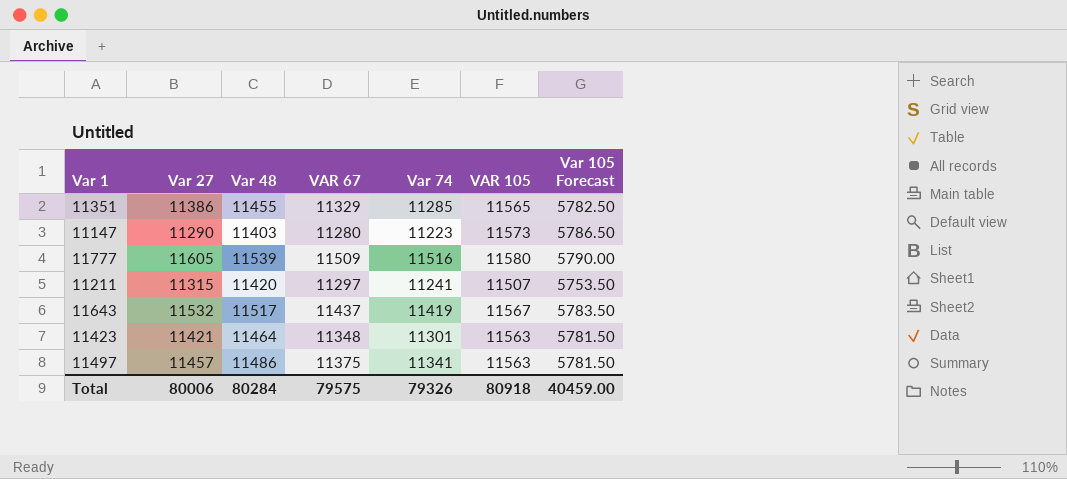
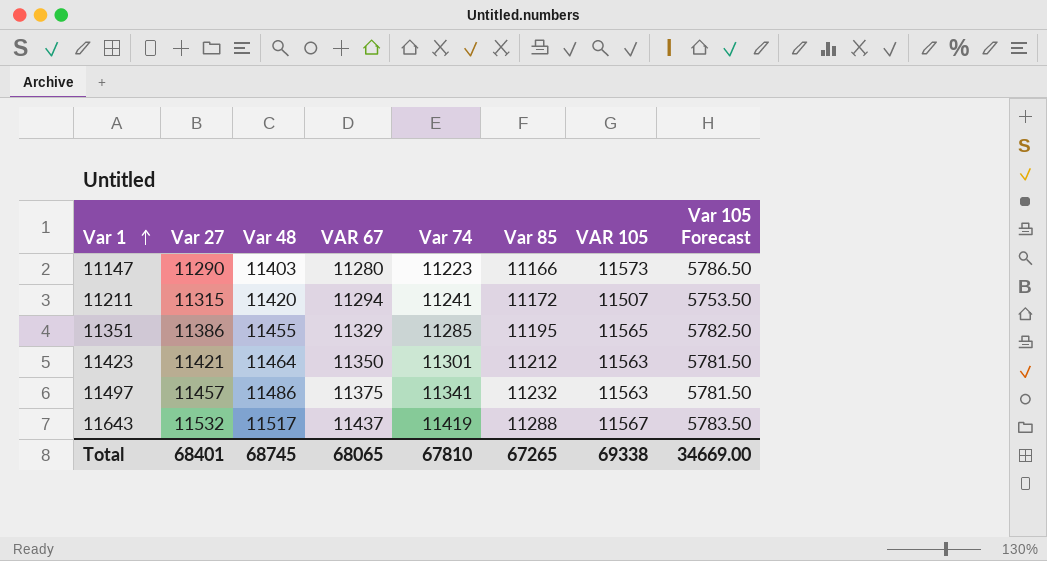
row order: none -> Var 1 ascending
column Var 85 | position: none -> 6
row 11777: 11605 | 11539 | 11509 | 11516 | 11580 | 5790.00 -> none
11211 | VAR 67: 11297 -> 11294
11423 | VAR 67: 11348 -> 11350
Total | Var 27: 80006 -> 68401
Total | Var 48: 80284 -> 68745
Total | VAR 67: 79575 -> 68065
Total | Var 74: 79326 -> 67810
Total | VAR 105: 80918 -> 69338
Total | Var 105 Forecast: 40459.00 -> 34669.00

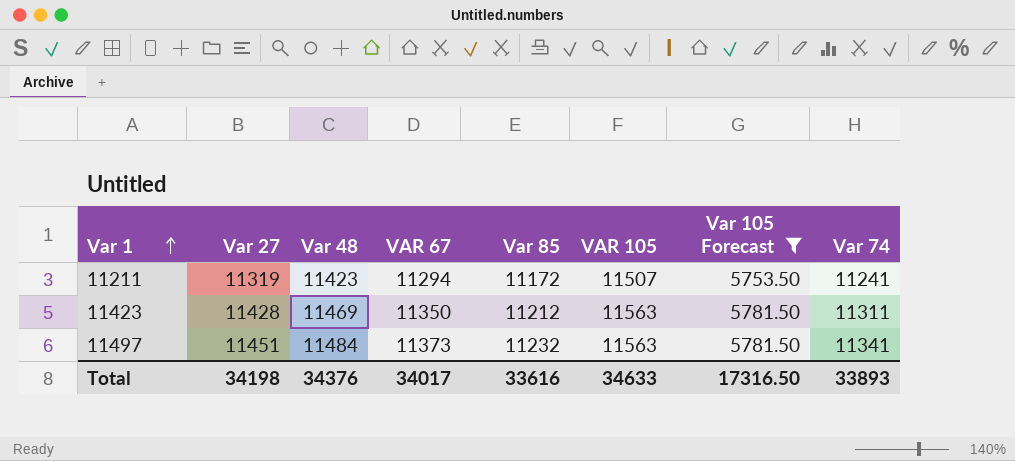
filter: none -> Var 105 Forecast <= 5781.50
column Var 74 | position: 5 -> 8
11211 | Var 27: 11315 -> 11319
11211 | Var 48: 11420 -> 11423
11423 | Var 27: 11421 -> 11428
11423 | Var 48: 11464 -> 11469
11423 | Var 74: 11301 -> 11311
11497 | Var 27: 11457 -> 11451
11497 | Var 48: 11486 -> 11484
11497 | VAR 67: 11375 -> 11373
Total | Var 27: 68401 -> 34198
Total | Var 48: 68745 -> 34376
Total | VAR 67: 68065 -> 34017
Total | Var 85: 67265 -> 33616
Total | VAR 105: 69338 -> 34633
Total | Var 105 Forecast: 34669.00 -> 17316.50
Total | Var 74: 67810 -> 33893

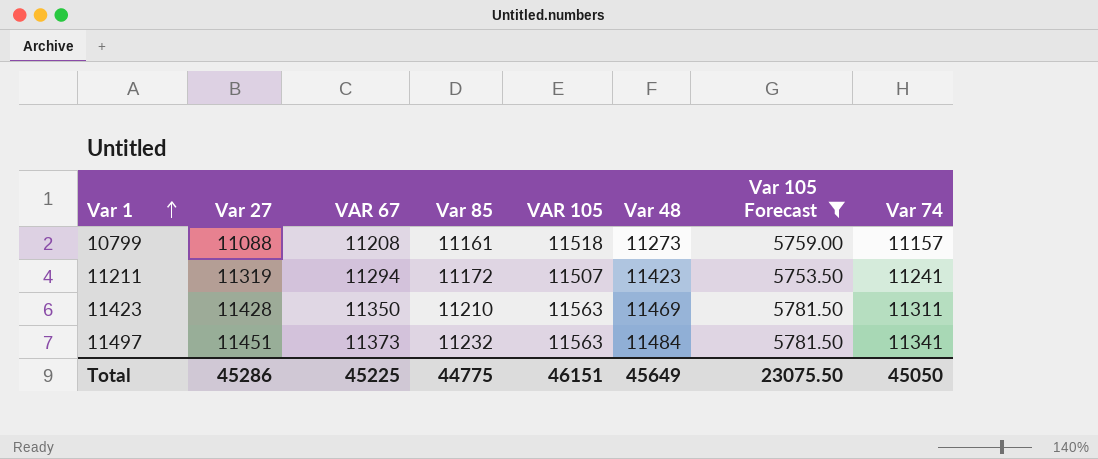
column Var 48 | position: 3 -> 6
row 10799: none -> 11088 | 11208 | 11161 | 11518 | 11273 | 5759.00 | 11157
11423 | Var 85: 11212 -> 11210
Total | Var 27: 34198 -> 45286
Total | VAR 67: 34017 -> 45225
Total | Var 85: 33616 -> 44775
Total | VAR 105: 34633 -> 46151
Total | Var 48: 34376 -> 45649
Total | Var 105 Forecast: 17316.50 -> 23075.50
Total | Var 74: 33893 -> 45050

